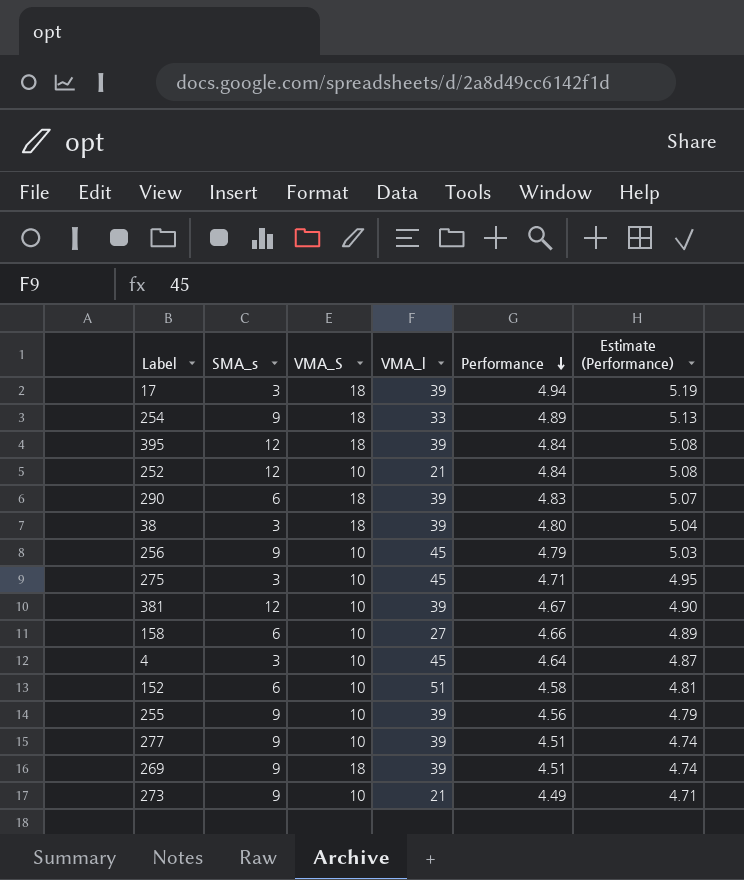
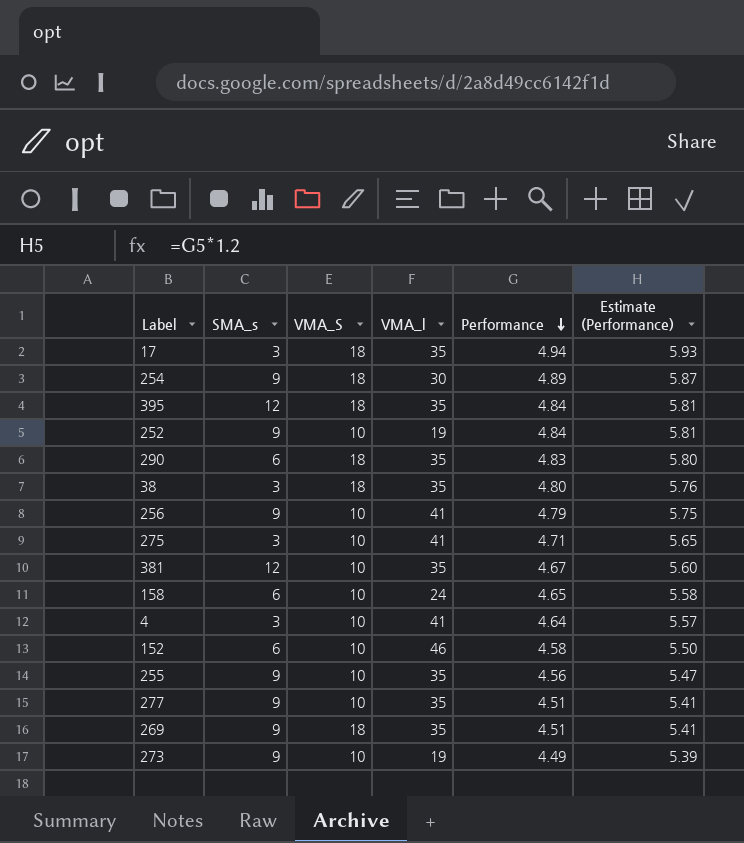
column Estimate (Performance) | formula: [Performance] * 1.05 -> [Performance] * 1.2
17 | VMA_l: 39 -> 35
254 | VMA_l: 33 -> 30
395 | VMA_l: 39 -> 35
252 | SMA_s: 12 -> 9
252 | VMA_l: 21 -> 19
290 | VMA_l: 39 -> 35
38 | VMA_l: 39 -> 35
256 | VMA_l: 45 -> 41
275 | VMA_l: 45 -> 41
381 | VMA_l: 39 -> 35
158 | VMA_l: 27 -> 24
158 | Performance: 4.66 -> 4.65
4 | VMA_l: 45 -> 41
152 | VMA_l: 51 -> 46
255 | VMA_l: 39 -> 35
277 | VMA_l: 39 -> 35
269 | VMA_l: 39 -> 35
273 | VMA_l: 21 -> 19

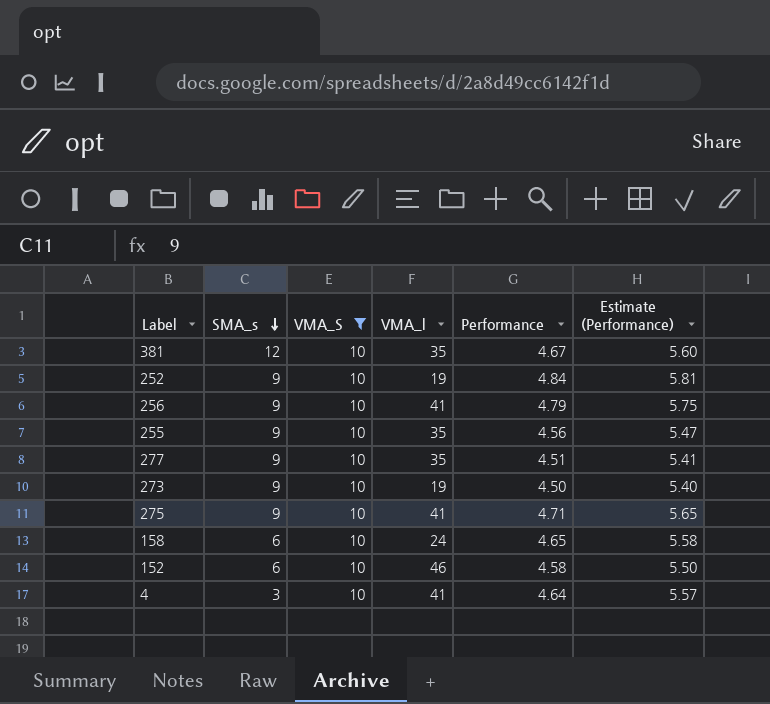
filter: none -> VMA_S = 10
row order: Performance descending -> SMA_s descending
273 | Performance: 4.49 -> 4.50
273 | Estimate (Performance): 5.39 -> 5.40
275 | SMA_s: 3 -> 9

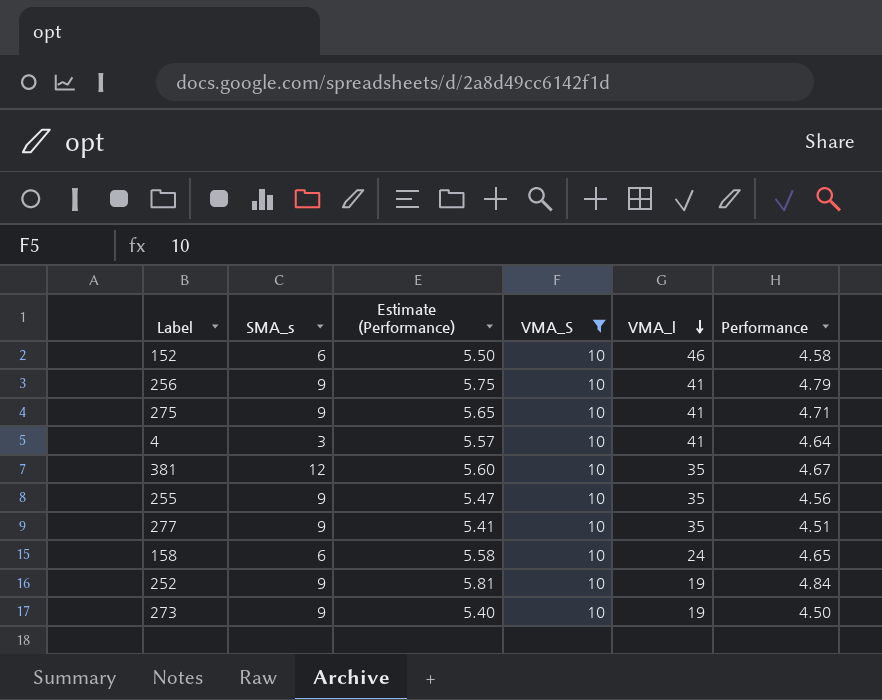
row order: SMA_s descending -> VMA_l descending
column Estimate (Performance) | position: 6 -> 3

